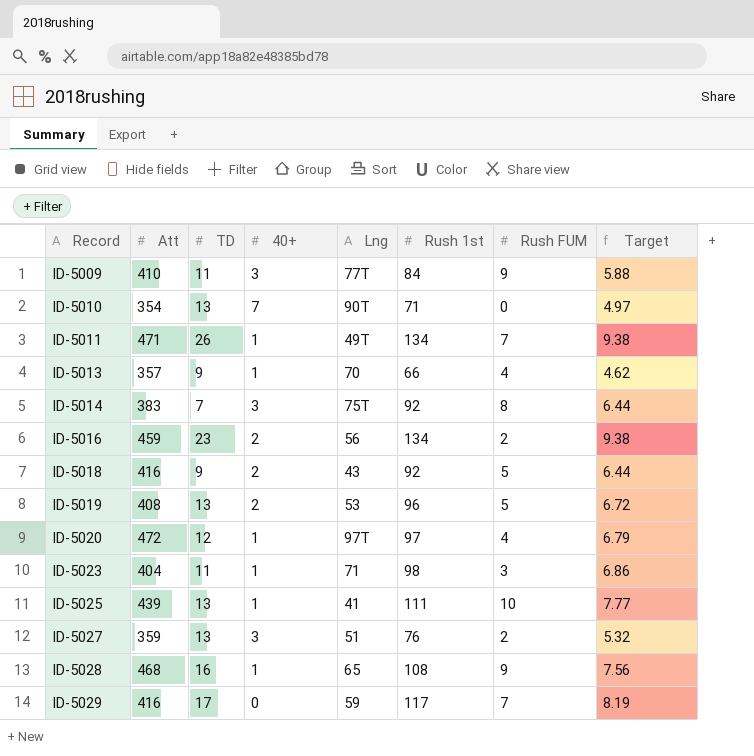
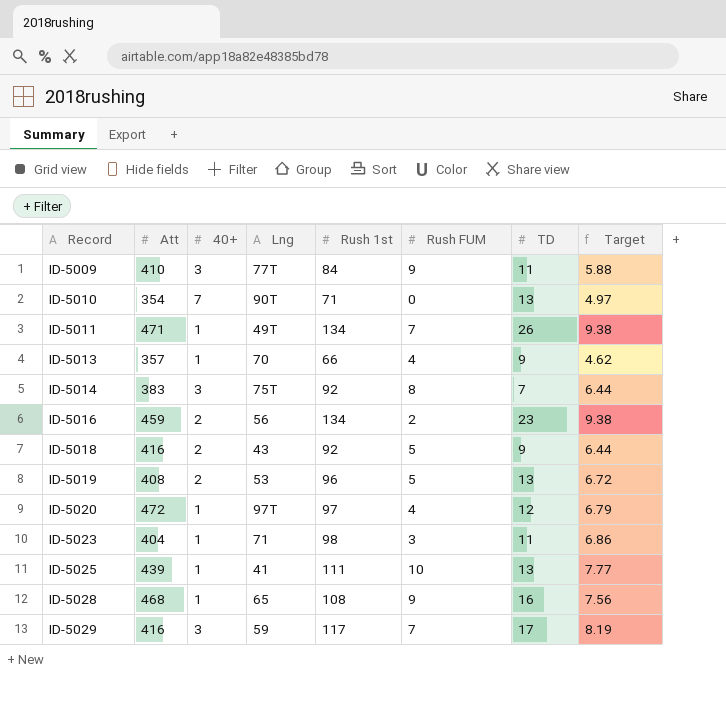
column TD | position: 3 -> 7
row ID-5027: 359 | 13 | 3 | 51 | 76 | 2 | 5.32 -> none
ID-5029 | 40+: 0 -> 3

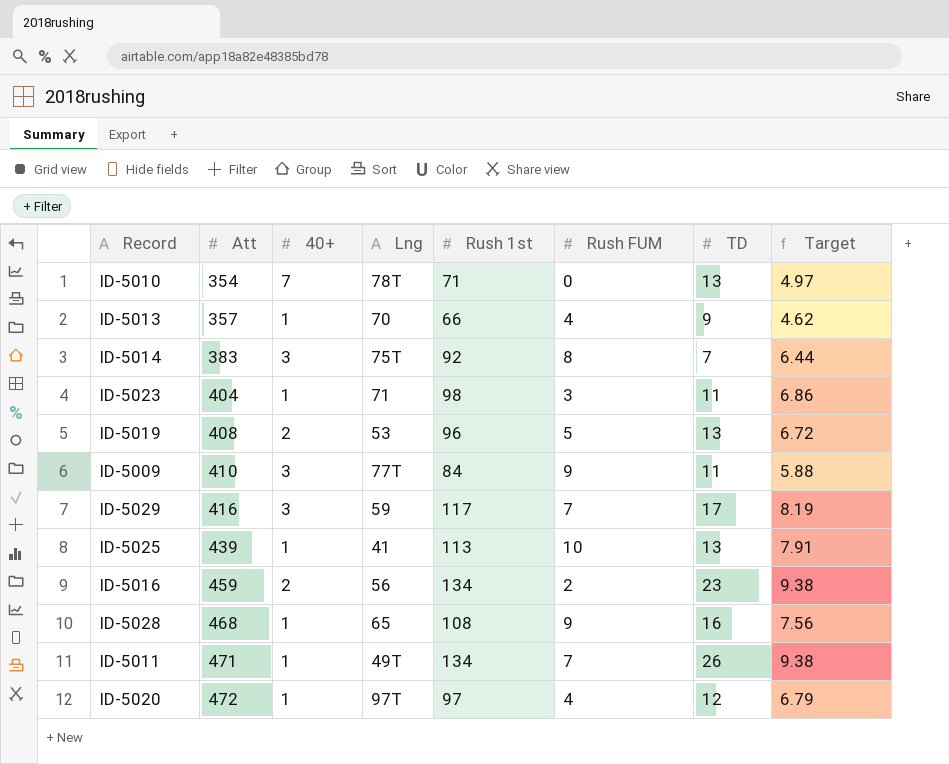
row order: Record ascending -> Att ascending
row ID-5018: 416 | 2 | 43 | 92 | 5 | 9 | 6.44 -> none
ID-5010 | Lng: 90T -> 78T
ID-5025 | Rush 1st: 111 -> 113
ID-5025 | Target: 7.77 -> 7.91

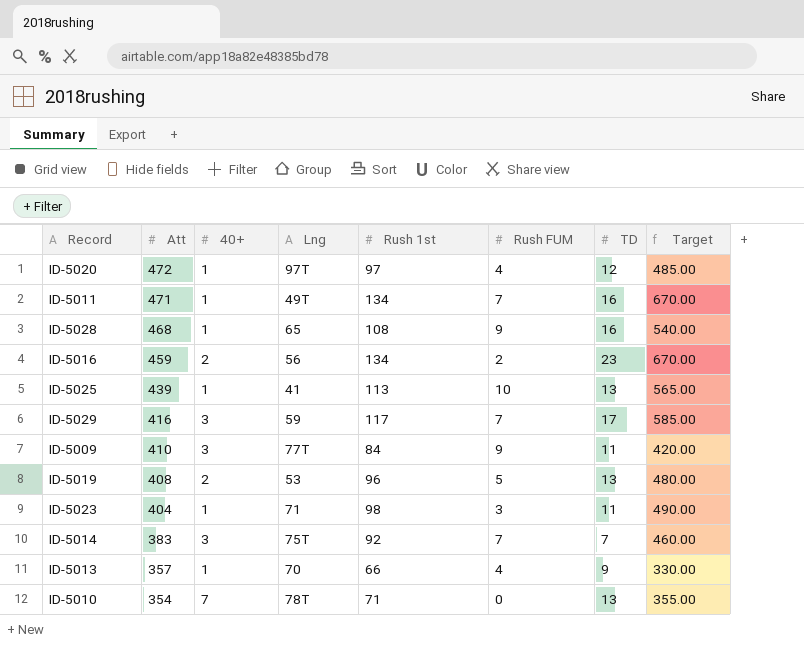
row order: Att ascending -> Att descending
column Target | formula: [Rush 1st] * 0.07 -> [Rush 1st] * 5
ID-5011 | TD: 26 -> 16
ID-5014 | Rush FUM: 8 -> 7

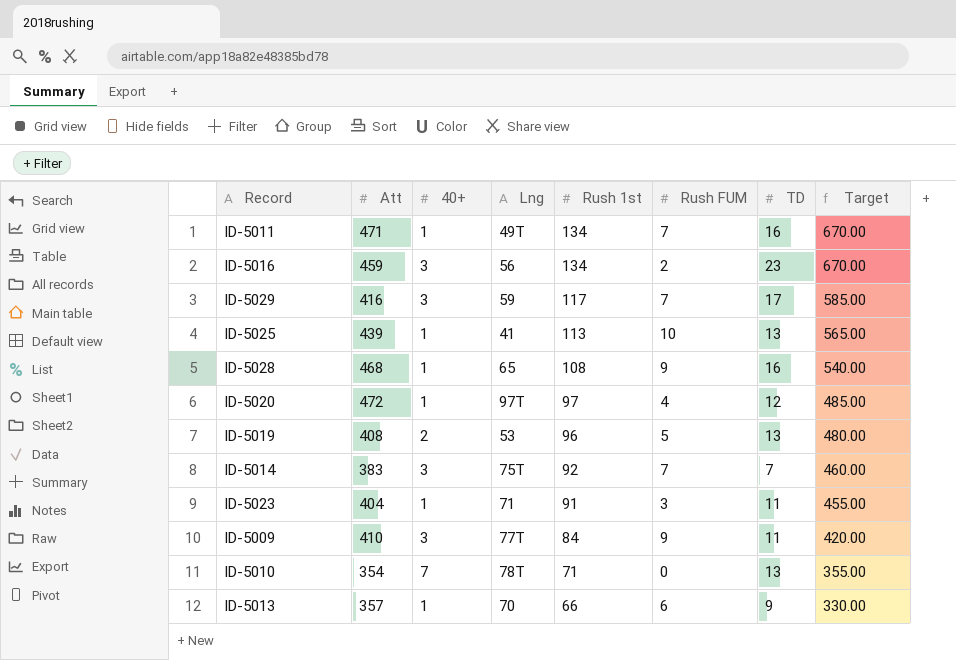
row order: Att descending -> Rush 1st descending
ID-5016 | 40+: 2 -> 3
ID-5023 | Rush 1st: 98 -> 91
ID-5023 | Target: 490.00 -> 455.00
ID-5013 | Rush FUM: 4 -> 6

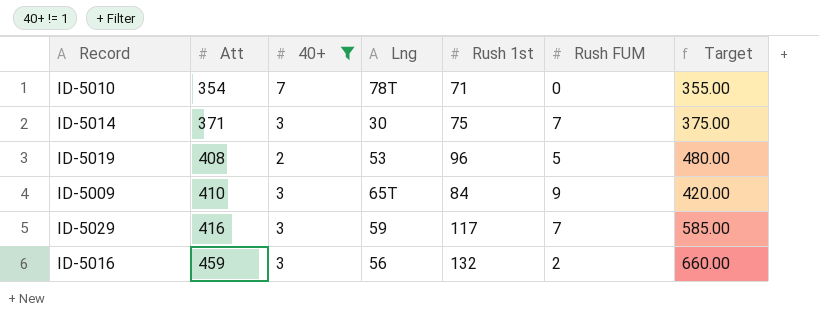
filter: none -> 40+ != 1
row order: Rush 1st descending -> Att ascending
column TD | position: 7 -> none
ID-5014 | Att: 383 -> 371
ID-5014 | Lng: 75T -> 30
ID-5014 | Rush 1st: 92 -> 75
ID-5014 | Target: 460.00 -> 375.00
ID-5009 | Lng: 77T -> 65T
ID-5016 | Rush 1st: 134 -> 132
ID-5016 | Target: 670.00 -> 660.00

